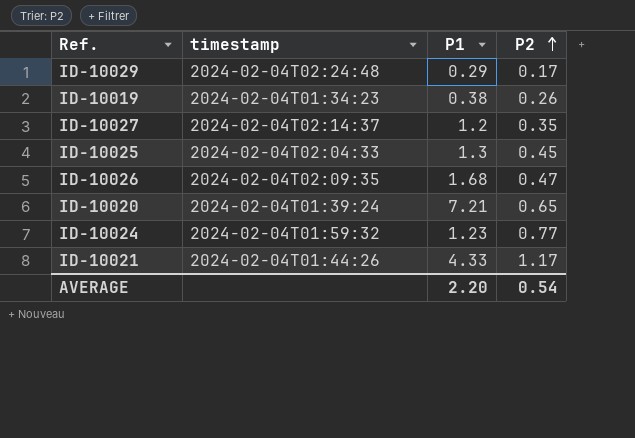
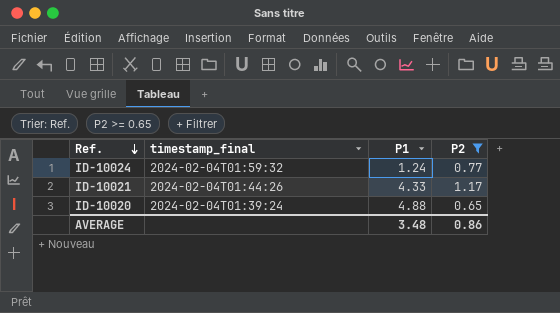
filter: none -> P2 >= 0.65
row order: P2 ascending -> Ref. descending
column name: timestamp -> timestamp_final
ID-10024 | P1: 1.23 -> 1.24
ID-10020 | P1: 7.21 -> 4.88
AVERAGE | P1: 2.20 -> 3.48
AVERAGE | P2: 0.54 -> 0.86

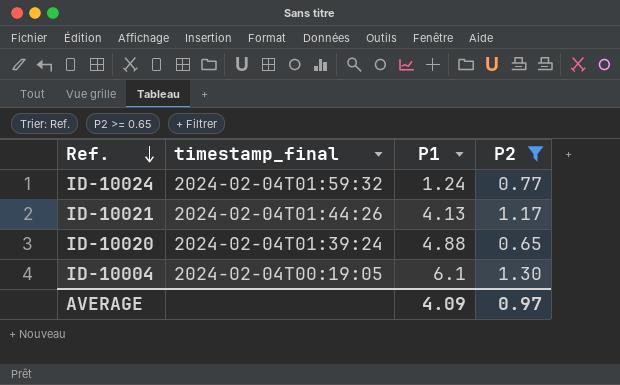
ID-10021 | P1: 4.33 -> 4.13
row ID-10004: none -> 2024-02-04T00:19:05 | 6.1 | 1.30
AVERAGE | P1: 3.48 -> 4.09
AVERAGE | P2: 0.86 -> 0.97

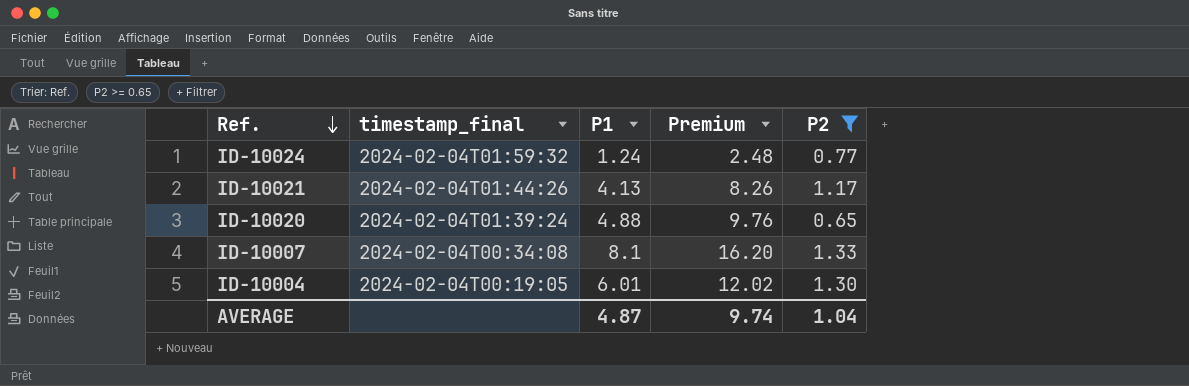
column Premium | formula: none -> [P1] * 2
row ID-10007: none -> 2024-02-04T00:34:08 | 8.1 | 16.20 | 1.33
ID-10004 | P1: 6.1 -> 6.01
AVERAGE | P1: 4.09 -> 4.87
AVERAGE | P2: 0.97 -> 1.04

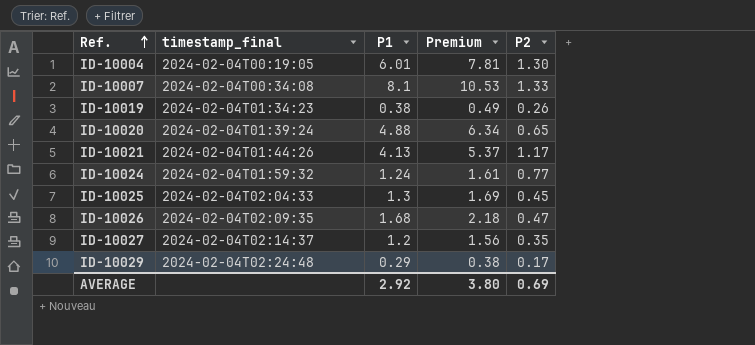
filter: P2 >= 0.65 -> none
row order: Ref. descending -> Ref. ascending
column Premium | formula: [P1] * 2 -> [P1] * 1.3
AVERAGE | P1: 4.87 -> 2.92
AVERAGE | Premium: 9.74 -> 3.80
AVERAGE | P2: 1.04 -> 0.69

